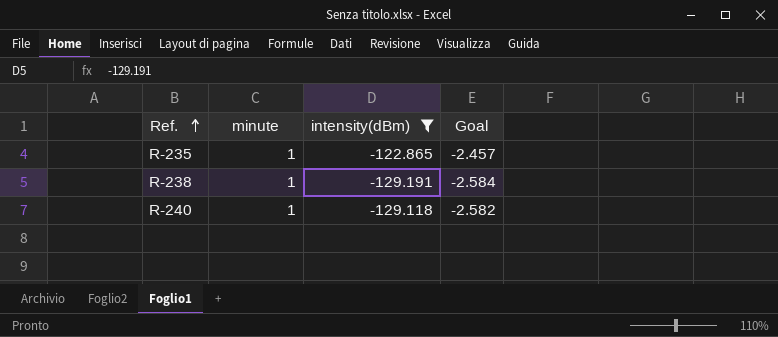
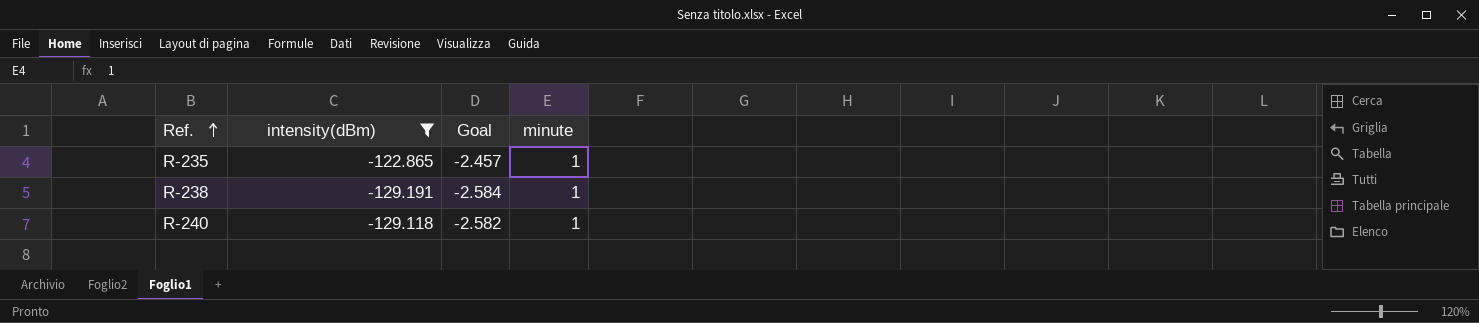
column minute | position: 2 -> 4

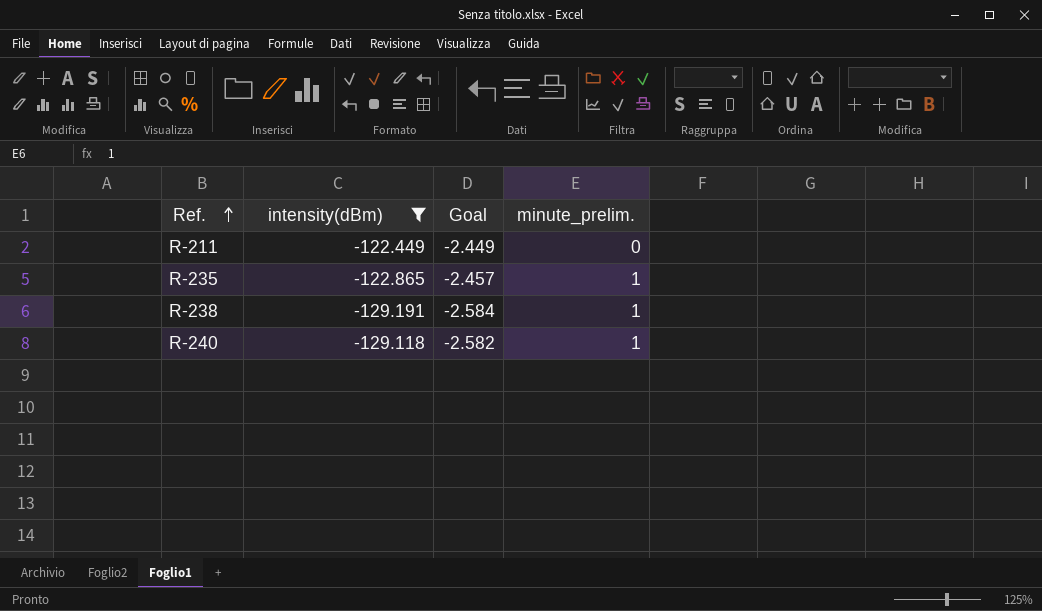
column name: minute -> minute_prelim.
row R-211: none -> -122.449 | -2.449 | 0

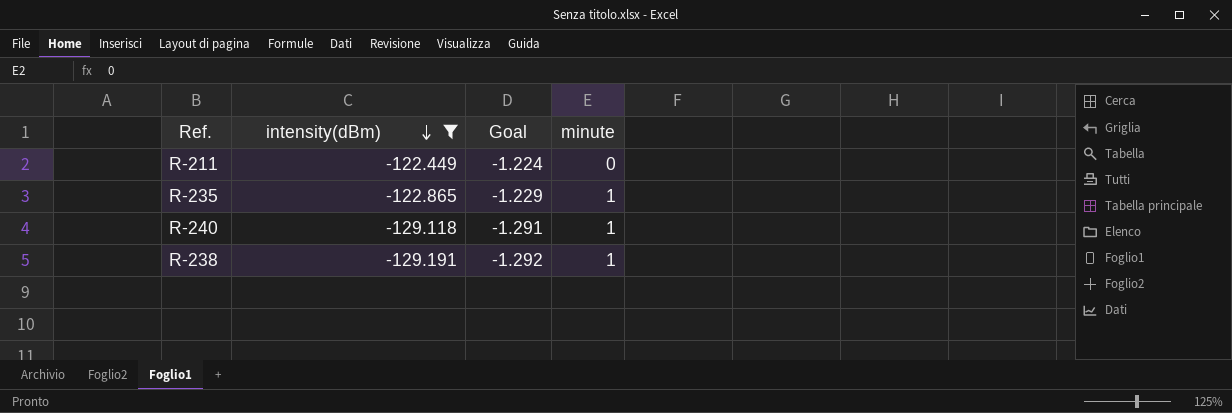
row order: Ref. ascending -> intensity(dBm) descending
column Goal | formula: [intensity(dBm)] * 0.02 -> [intensity(dBm)] * 0.01
column name: minute_prelim. -> minute

